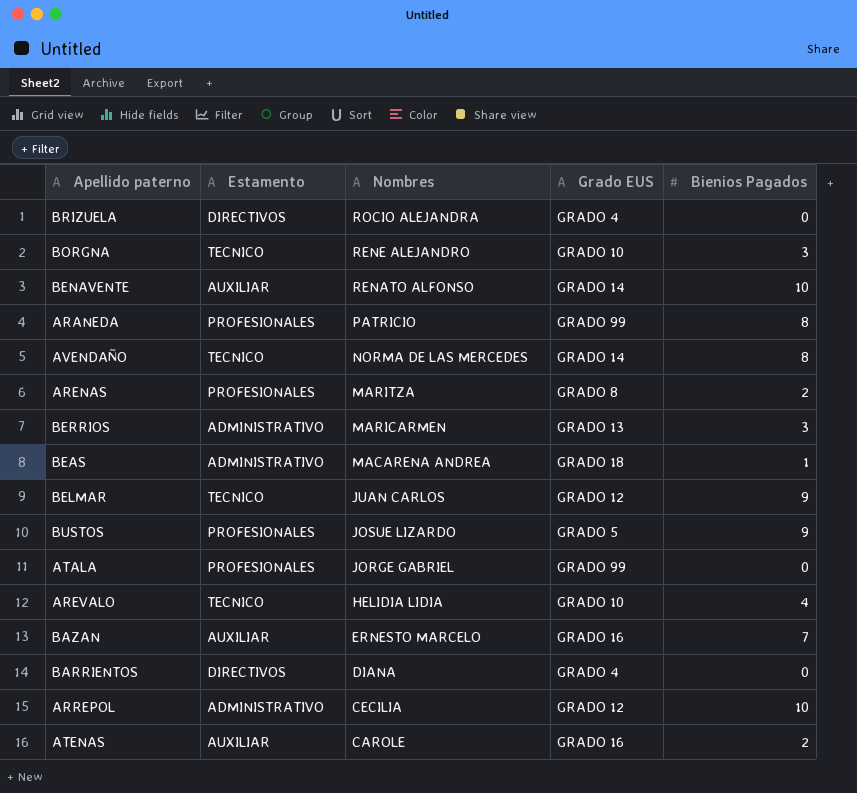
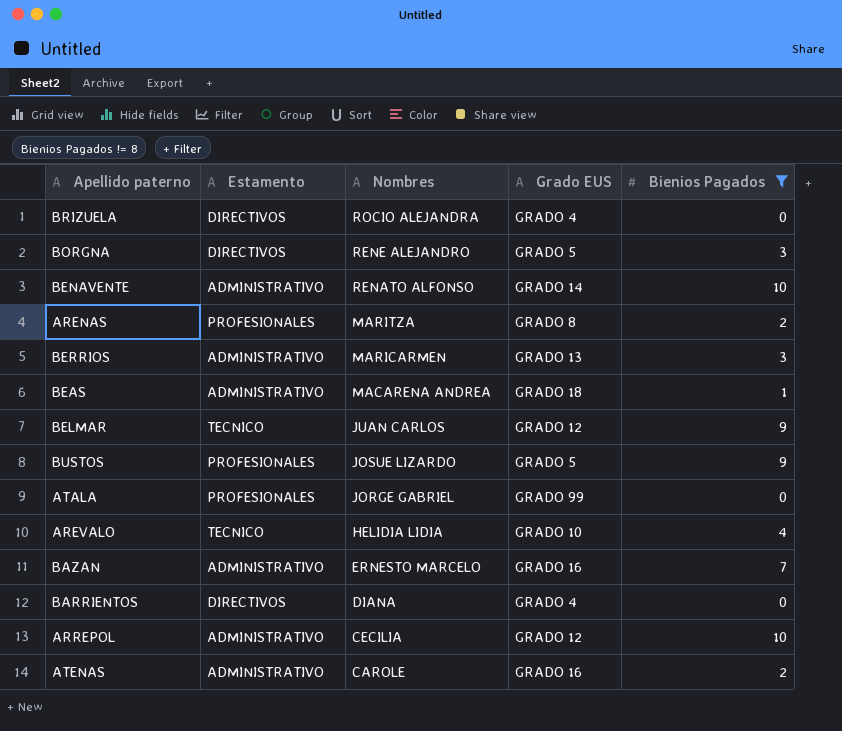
filter: none -> Bienios Pagados != 8
BORGNA | Estamento: TECNICO -> DIRECTIVOS
BORGNA | Grado EUS: GRADO 10 -> GRADO 5
BENAVENTE | Estamento: AUXILIAR -> ADMINISTRATIVO
BAZAN | Estamento: AUXILIAR -> ADMINISTRATIVO
ATENAS | Estamento: AUXILIAR -> ADMINISTRATIVO

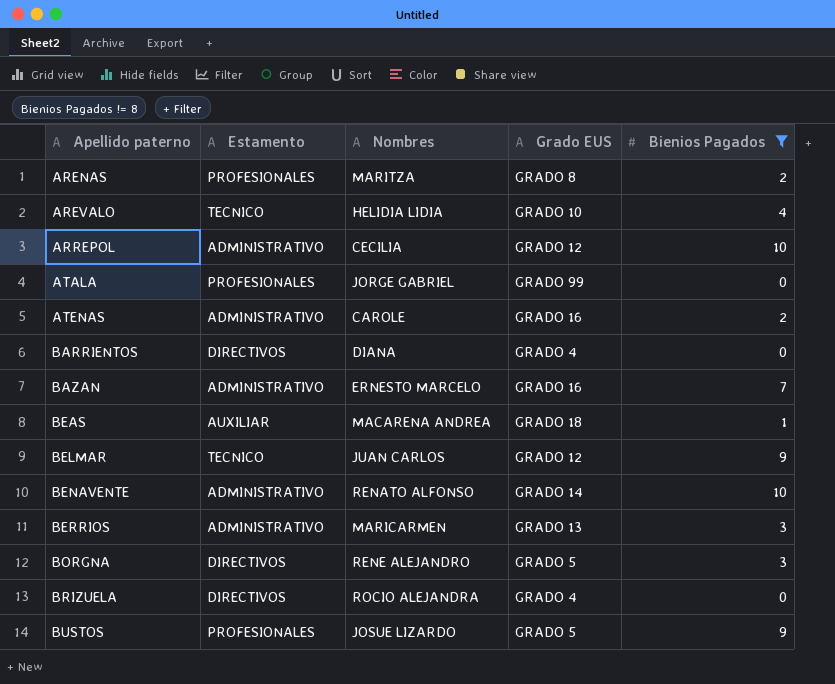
row order: Nombres descending -> Apellido paterno ascending
BEAS | Estamento: ADMINISTRATIVO -> AUXILIAR

